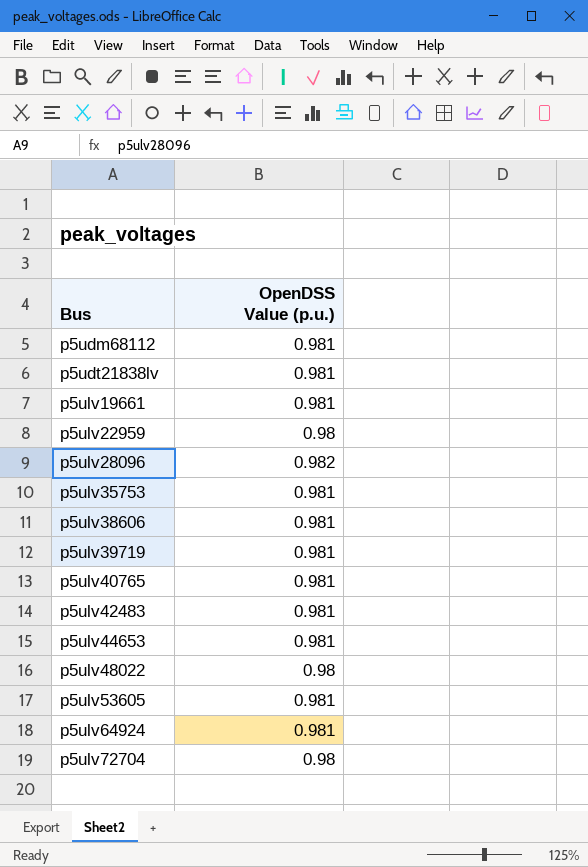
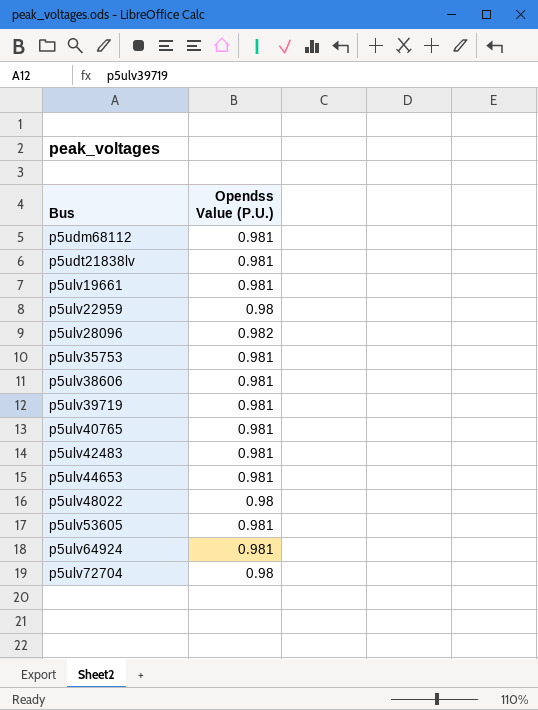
column name: OpenDSS Value (p.u.) -> Opendss Value (P.U.)

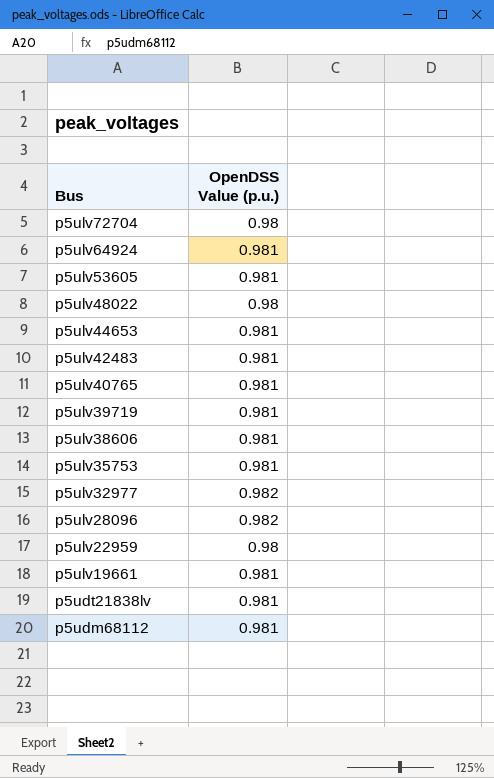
row order: Bus ascending -> Bus descending
column name: Opendss Value (P.U.) -> OpenDSS Value (p.u.)
row p5ulv32977: none -> 0.982

